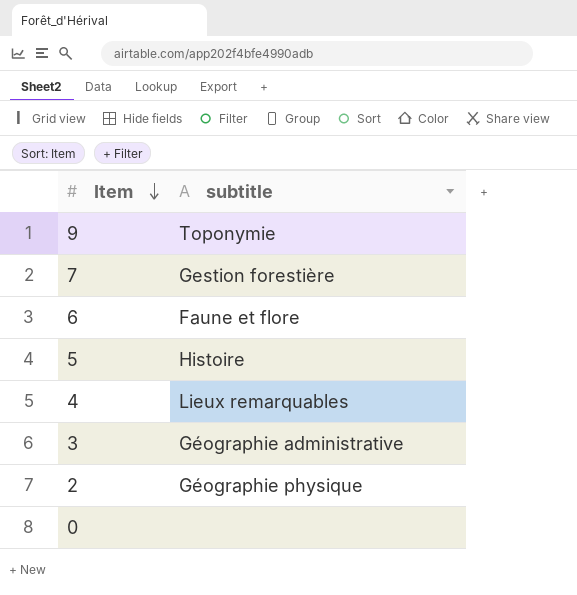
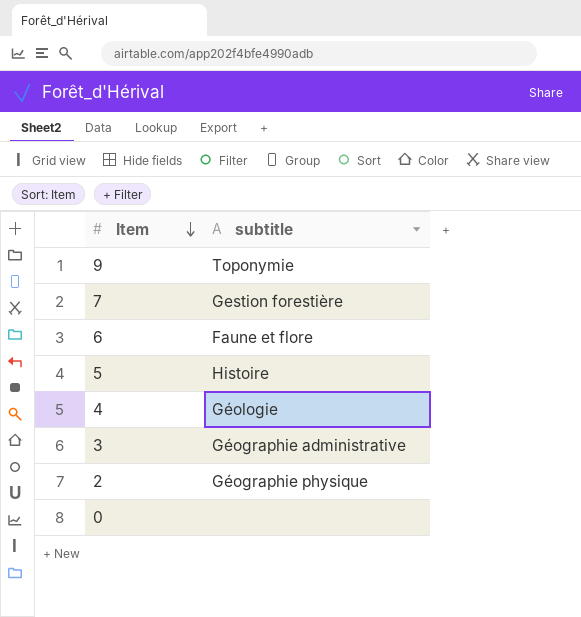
4 | subtitle: Lieux remarquables -> Géologie

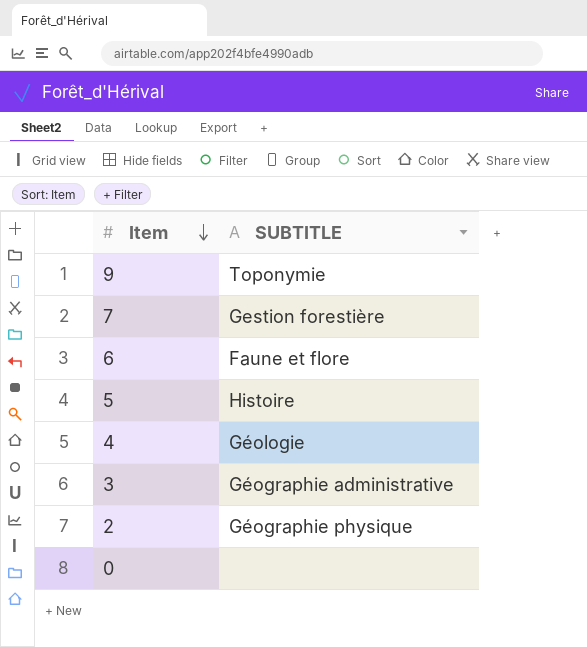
column name: subtitle -> SUBTITLE

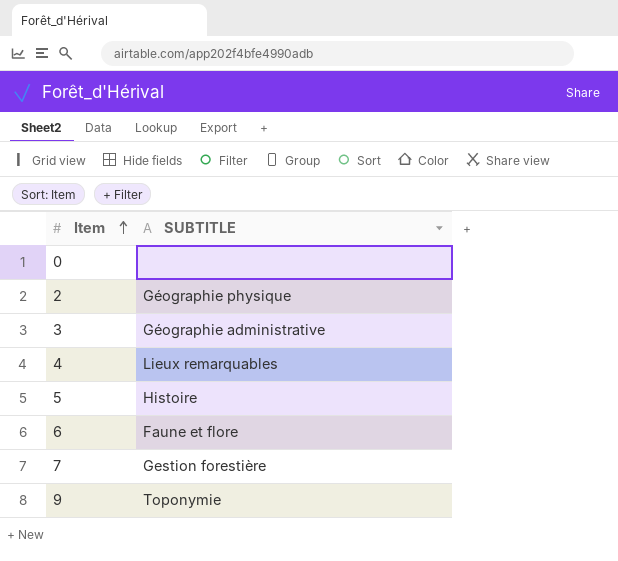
row order: Item descending -> Item ascending
4 | SUBTITLE: Géologie -> Lieux remarquables

